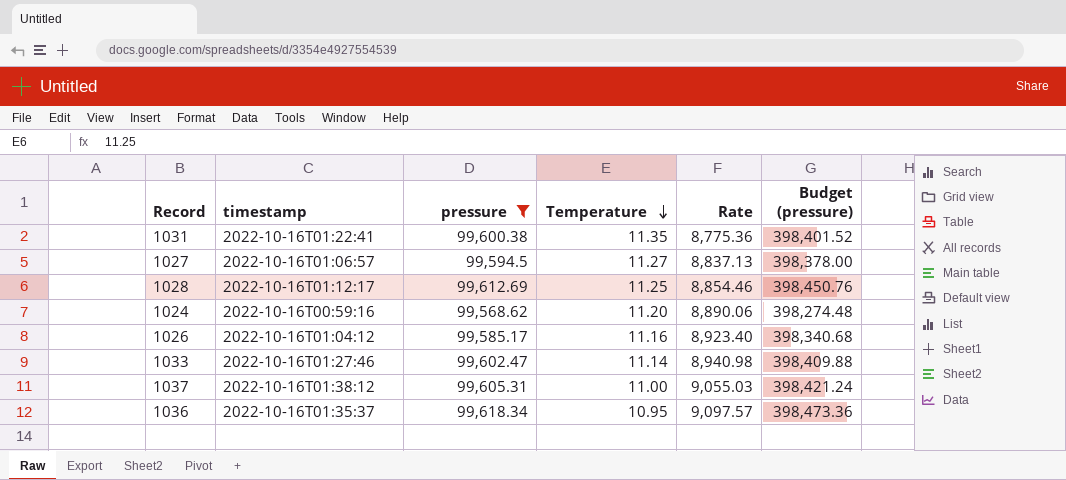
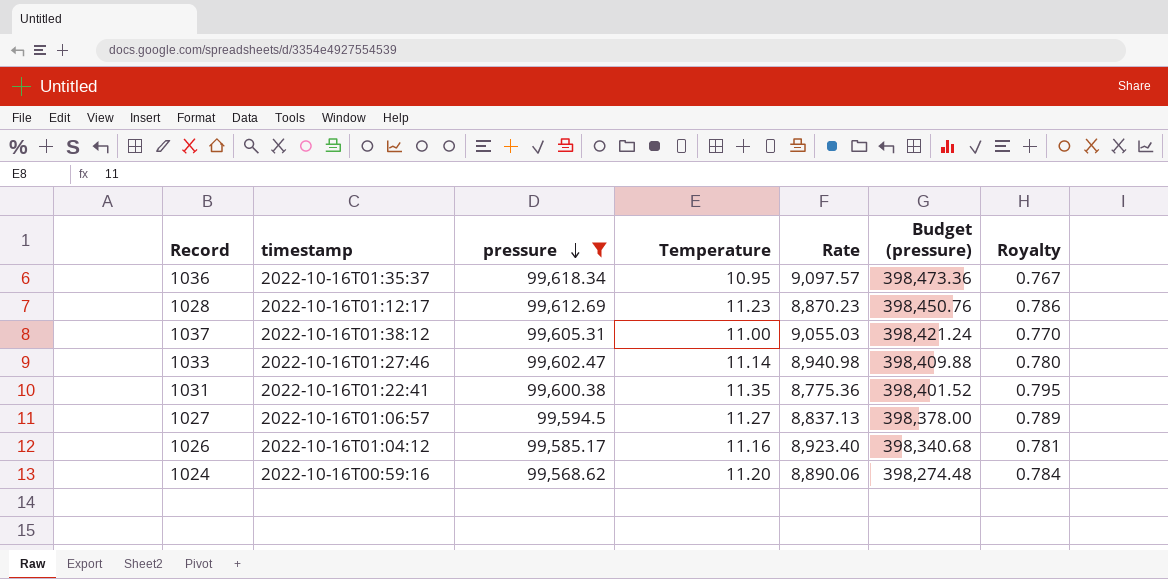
row order: Temperature descending -> pressure descending
column Royalty | formula: none -> [Temperature] * 0.07
1028 | Temperature: 11.25 -> 11.23
1028 | Rate: 8,854.46 -> 8,870.23

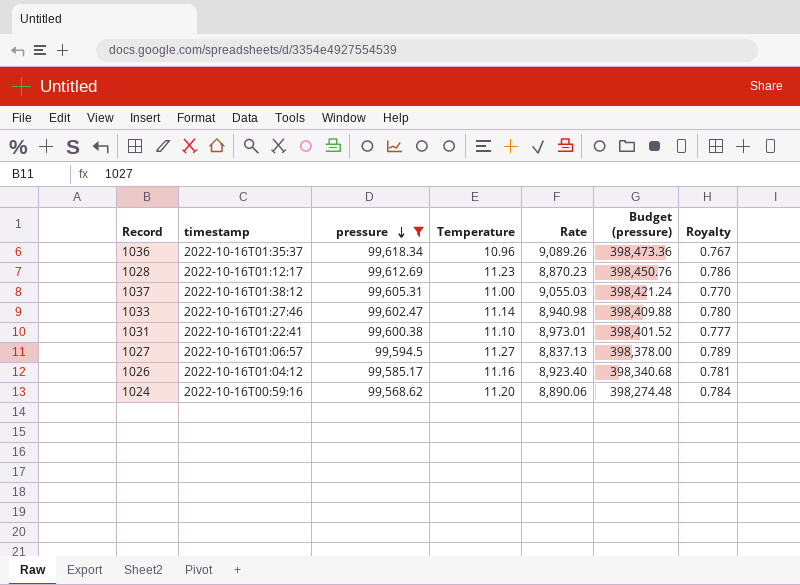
1036 | Temperature: 10.95 -> 10.96
1036 | Rate: 9,097.57 -> 9,089.26
1031 | Temperature: 11.35 -> 11.10
1031 | Rate: 8,775.36 -> 8,973.01
1031 | Royalty: 0.795 -> 0.777

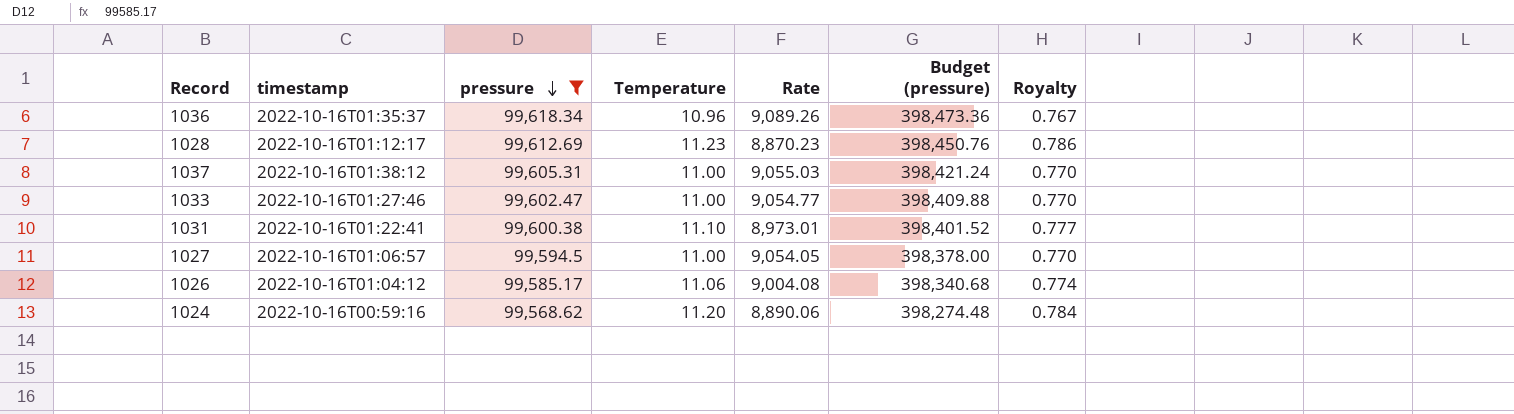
1033 | Temperature: 11.14 -> 11.00
1033 | Rate: 8,940.98 -> 9,054.77
1033 | Royalty: 0.780 -> 0.770
1027 | Temperature: 11.27 -> 11.00
1027 | Rate: 8,837.13 -> 9,054.05
1027 | Royalty: 0.789 -> 0.770
1026 | Temperature: 11.16 -> 11.06
1026 | Rate: 8,923.40 -> 9,004.08
1026 | Royalty: 0.781 -> 0.774

